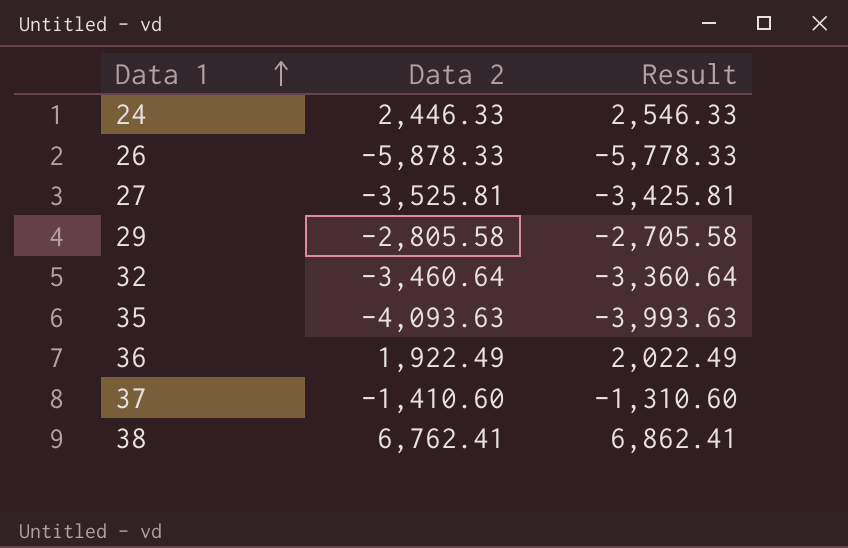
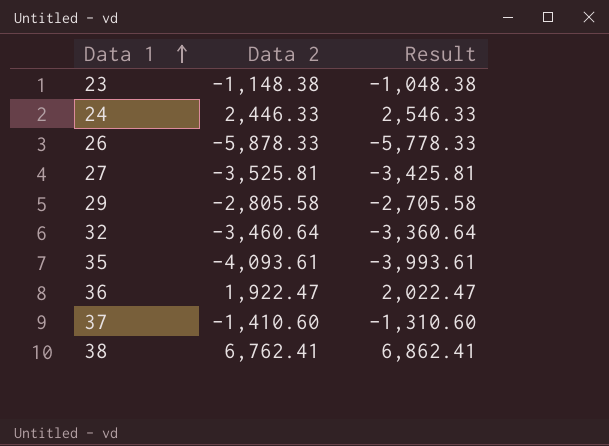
row 23: none -> -1,148.38 | -1,048.38
35 | Data 2: -4,093.63 -> -4,093.61
35 | Result: -3,993.63 -> -3,993.61
36 | Data 2: 1,922.49 -> 1,922.47
36 | Result: 2,022.49 -> 2,022.47

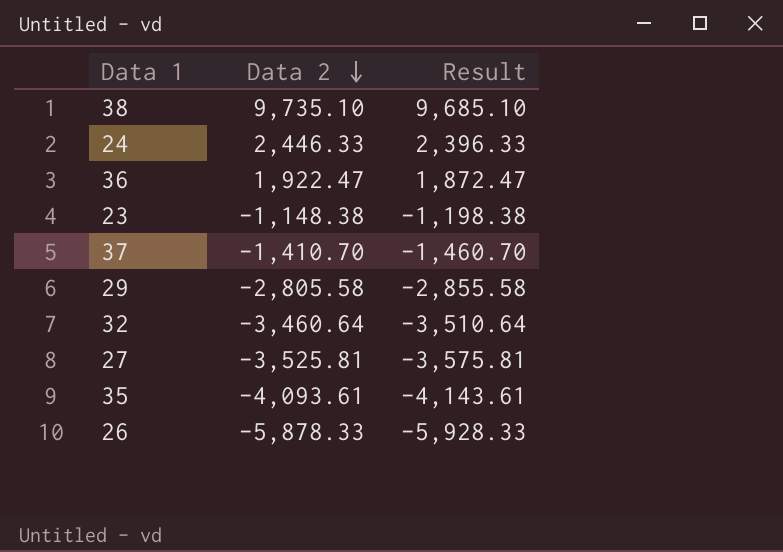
row order: Data 1 ascending -> Data 2 descending
column Result | formula: [Data 2] + 100 -> [Data 2] - 50
38 | Data 2: 6,762.41 -> 9,735.10
37 | Data 2: -1,410.60 -> -1,410.70

